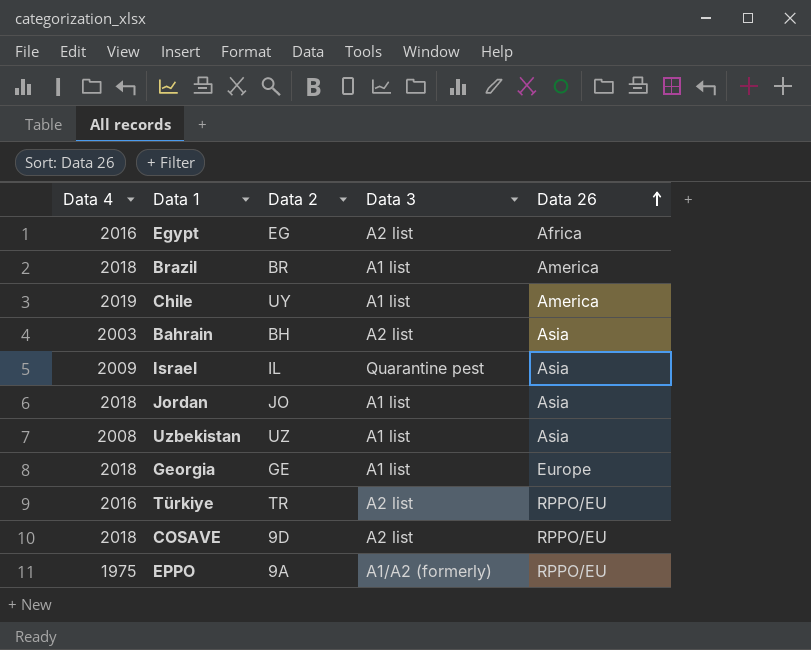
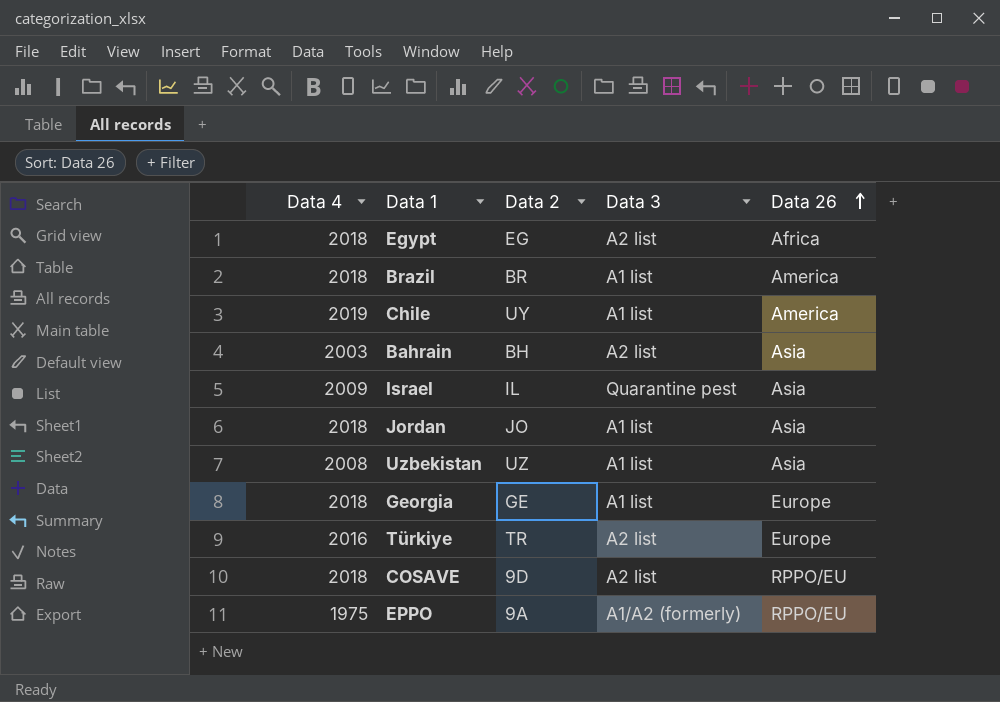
Egypt | Data 4: 2016 -> 2018
Türkiye | Data 26: RPPO/EU -> Europe

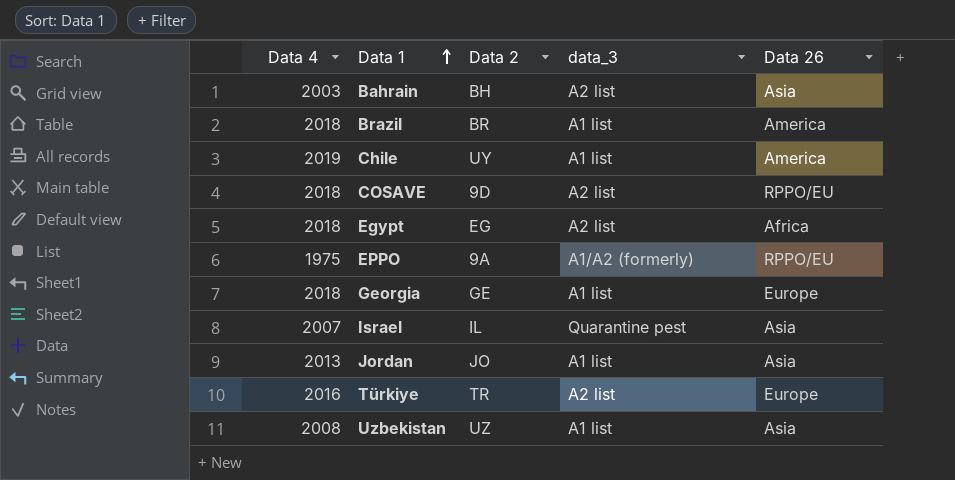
row order: Data 26 ascending -> Data 1 ascending
column name: Data 3 -> data_3
Israel | Data 4: 2009 -> 2007
Jordan | Data 4: 2018 -> 2013

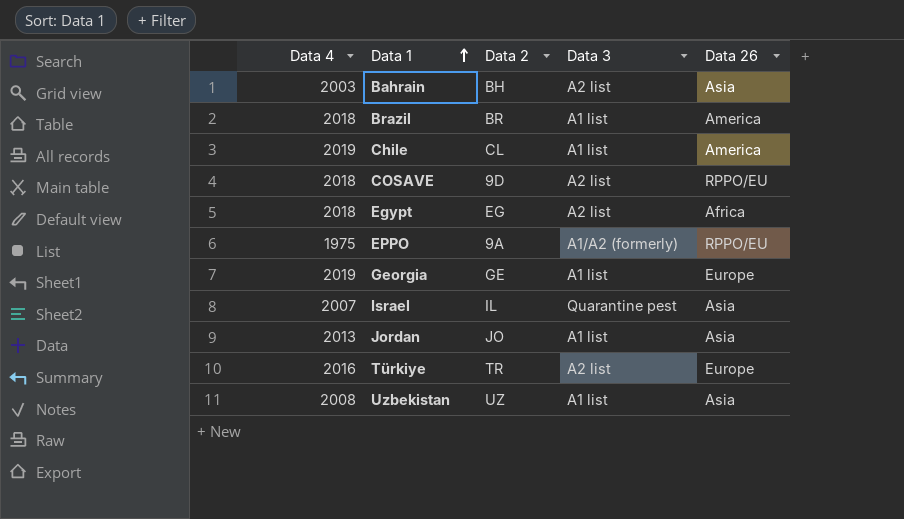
column name: data_3 -> Data 3
Chile | Data 2: UY -> CL
Georgia | Data 4: 2018 -> 2019

